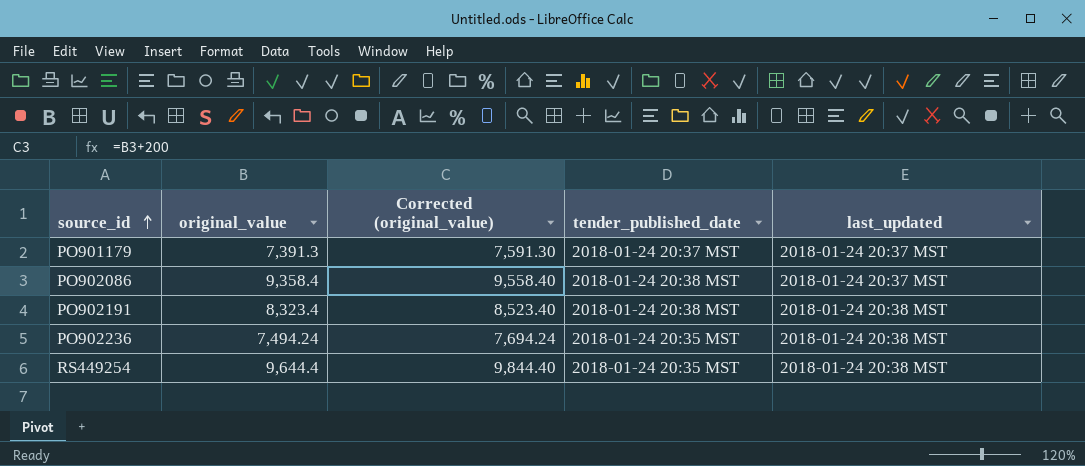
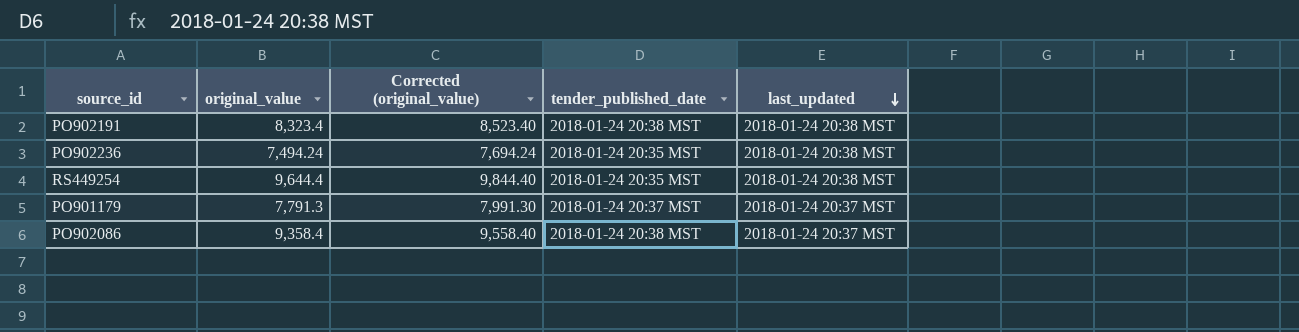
row order: source_id ascending -> last_updated descending
PO901179 | original_value: 7,391.3 -> 7,791.3
PO901179 | Corrected (original_value): 7,591.30 -> 7,991.30

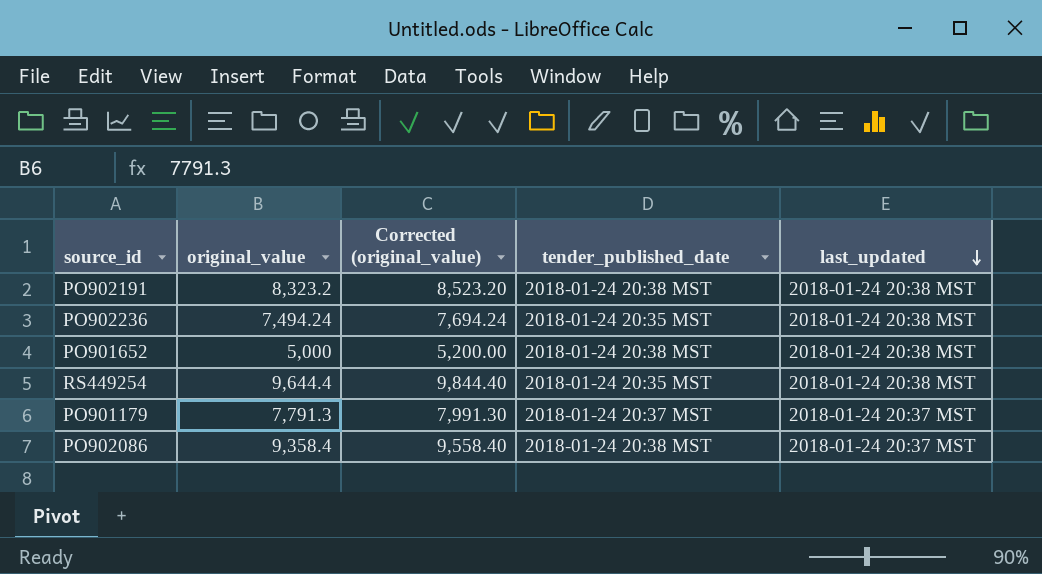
PO902191 | original_value: 8,323.4 -> 8,323.2
PO902191 | Corrected (original_value): 8,523.40 -> 8,523.20
row PO901652: none -> 5,000 | 5,200.00 | 2018-01-24 20:38 MST | 2018-01-24 20:38 MST

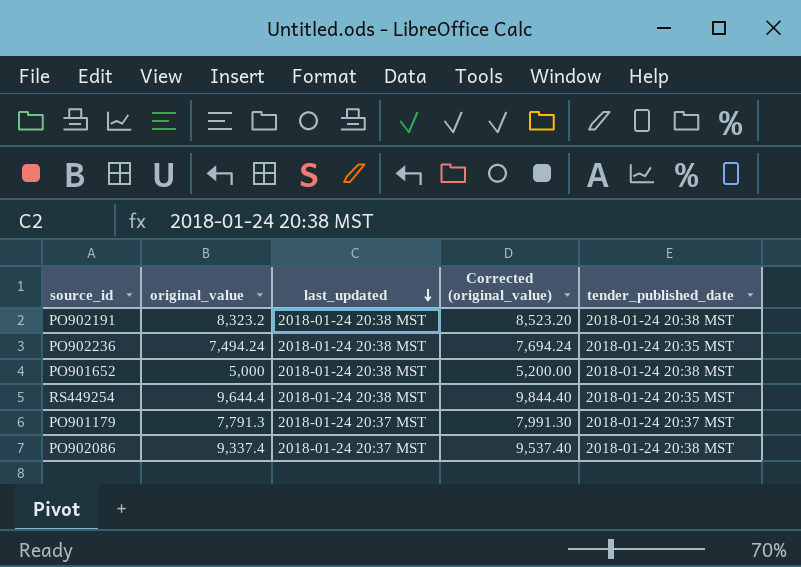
column last_updated | position: 5 -> 3
PO902086 | original_value: 9,358.4 -> 9,337.4
PO902086 | Corrected (original_value): 9,558.40 -> 9,537.40

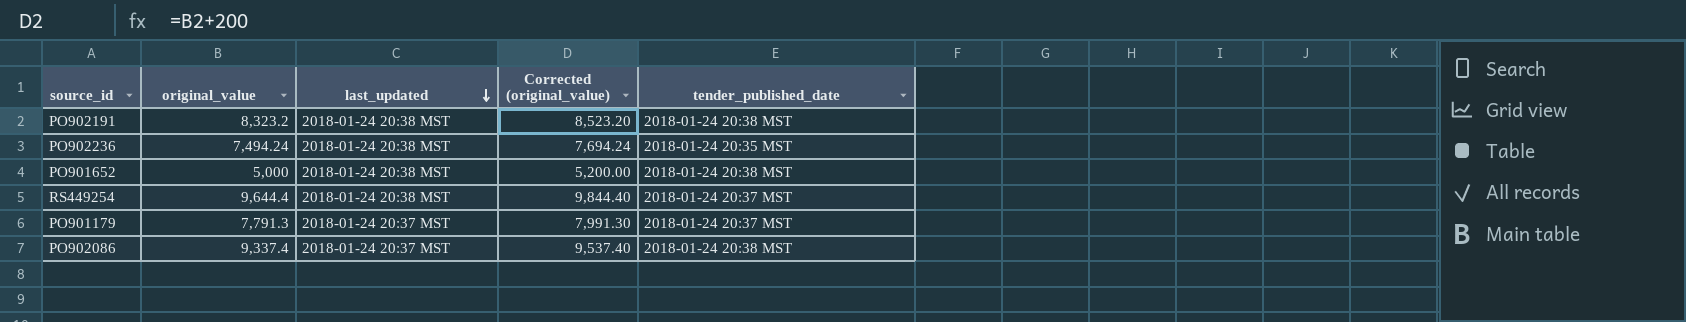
RS449254 | tender_published_date: 2018-01-24 20:35 MST -> 2018-01-24 20:37 MST

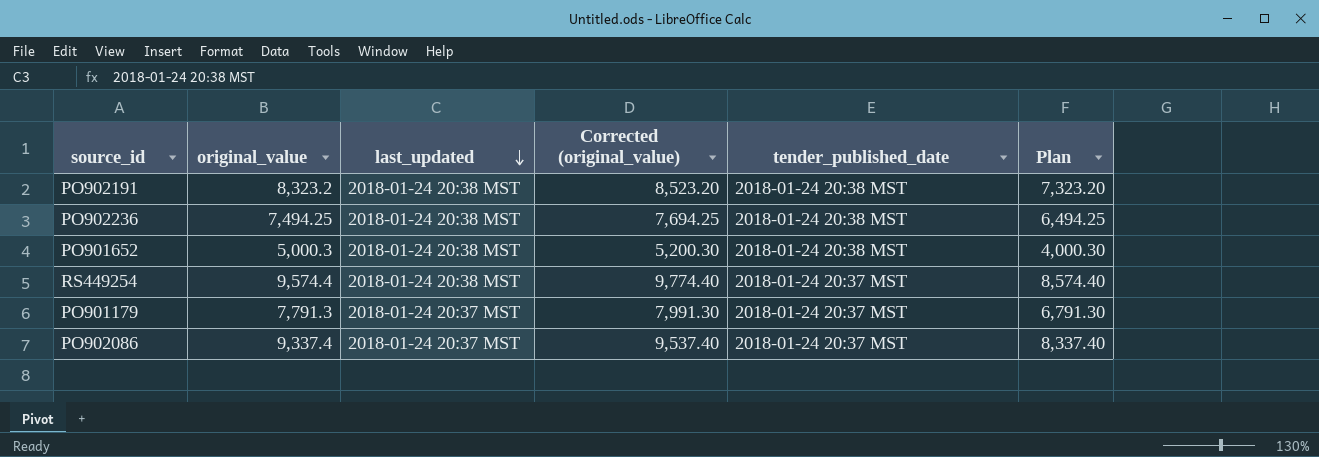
column Plan | formula: none -> [original_value] - 1000
PO902236 | original_value: 7,494.24 -> 7,494.25
PO902236 | Corrected (original_value): 7,694.24 -> 7,694.25
PO902236 | tender_published_date: 2018-01-24 20:35 MST -> 2018-01-24 20:38 MST
PO901652 | original_value: 5,000 -> 5,000.3
PO901652 | Corrected (original_value): 5,200.00 -> 5,200.30
RS449254 | original_value: 9,644.4 -> 9,574.4
RS449254 | Corrected (original_value): 9,844.40 -> 9,774.40
PO902086 | tender_published_date: 2018-01-24 20:38 MST -> 2018-01-24 20:37 MST

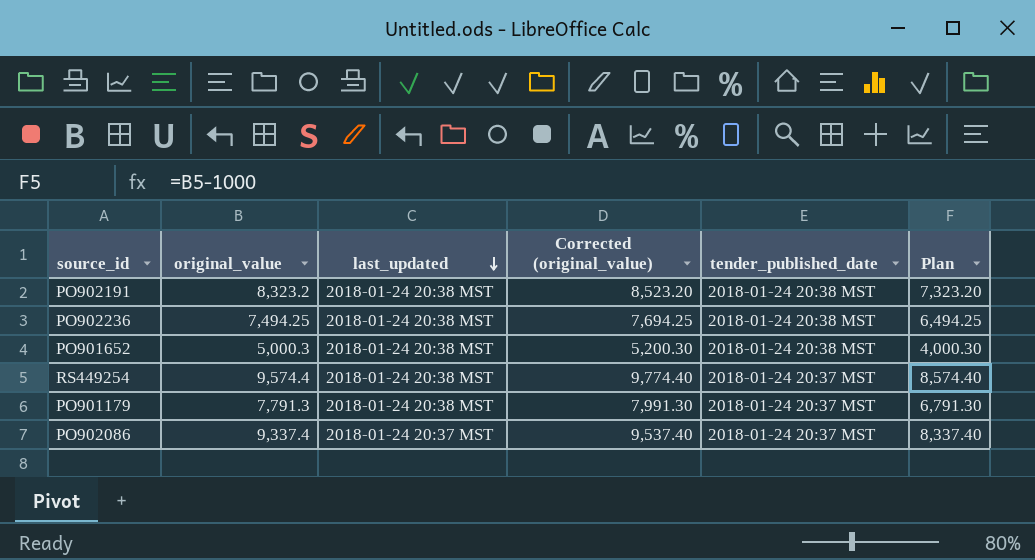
PO901179 | last_updated: 2018-01-24 20:37 MST -> 2018-01-24 20:38 MST

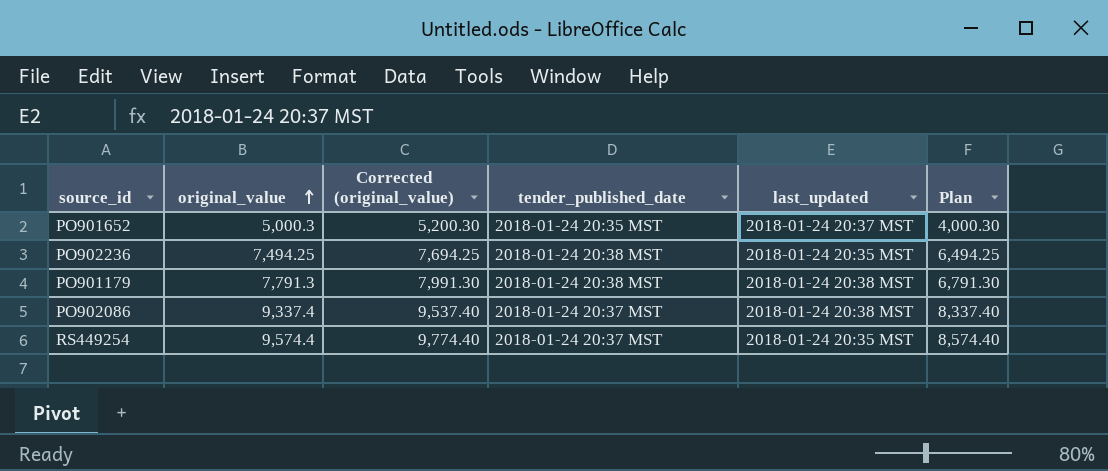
row order: last_updated descending -> original_value ascending
column last_updated | position: 3 -> 5
row PO902191: 8,323.2 | 2018-01-24 20:38 MST | 8,523.20 | 2018-01-24 20:38 MST | 7,323.20 -> none
PO901652 | tender_published_date: 2018-01-24 20:38 MST -> 2018-01-24 20:35 MST
PO901652 | last_updated: 2018-01-24 20:38 MST -> 2018-01-24 20:37 MST
PO902236 | last_updated: 2018-01-24 20:38 MST -> 2018-01-24 20:35 MST
PO901179 | tender_published_date: 2018-01-24 20:37 MST -> 2018-01-24 20:38 MST
PO902086 | last_updated: 2018-01-24 20:37 MST -> 2018-01-24 20:38 MST
RS449254 | last_updated: 2018-01-24 20:38 MST -> 2018-01-24 20:35 MST

